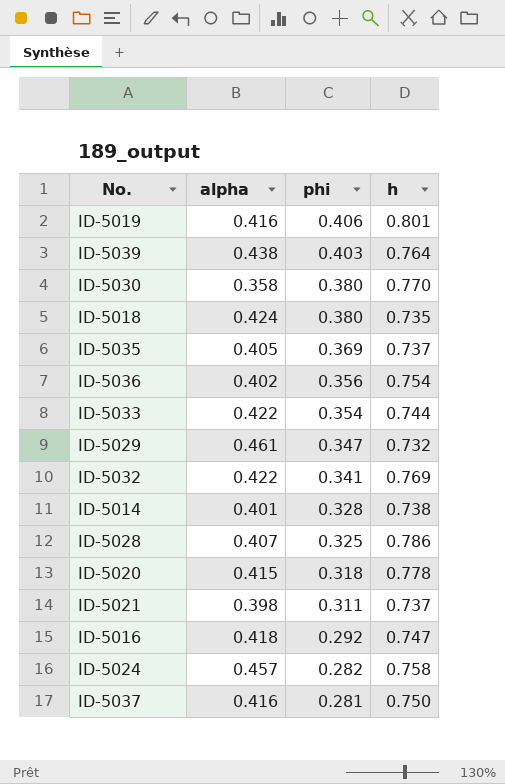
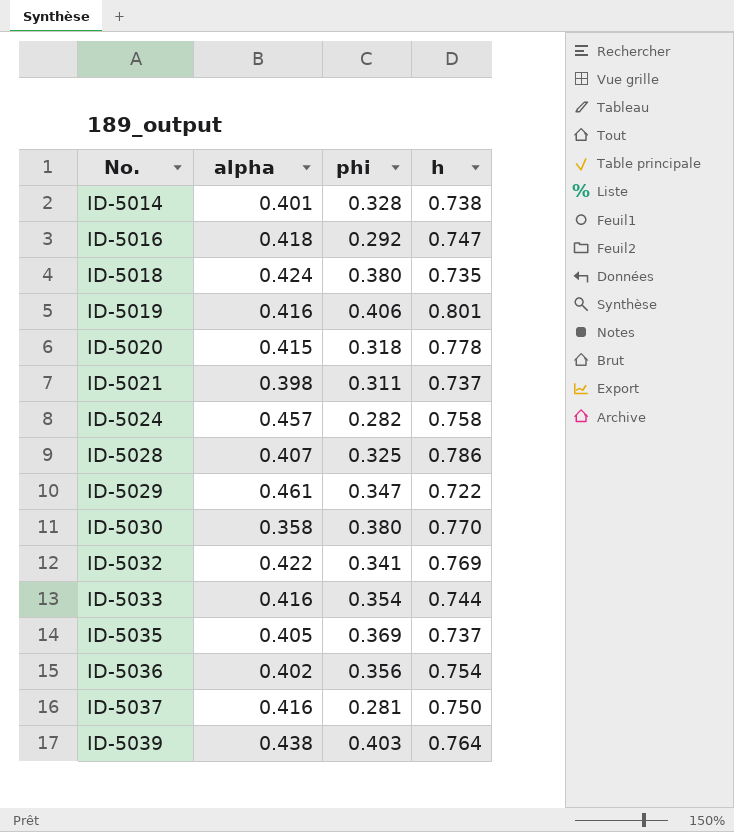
row order: phi descending -> No. ascending
ID-5029 | h: 0.732 -> 0.722
ID-5033 | alpha: 0.422 -> 0.416

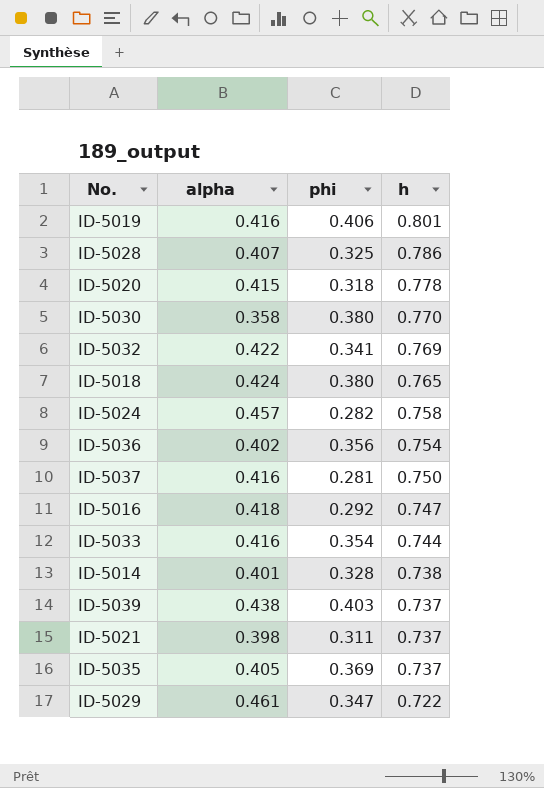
row order: No. ascending -> h descending
ID-5018 | h: 0.735 -> 0.765
ID-5039 | h: 0.764 -> 0.737

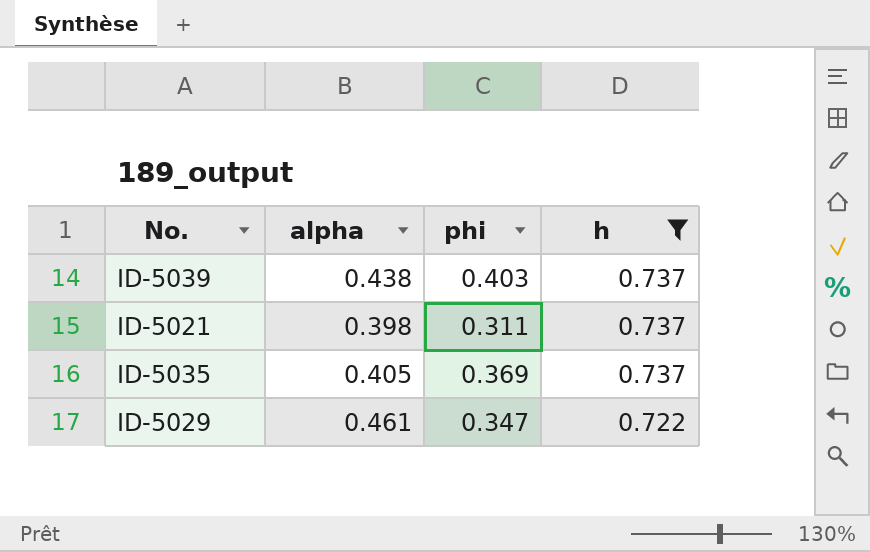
filter: none -> h <= 0.737

